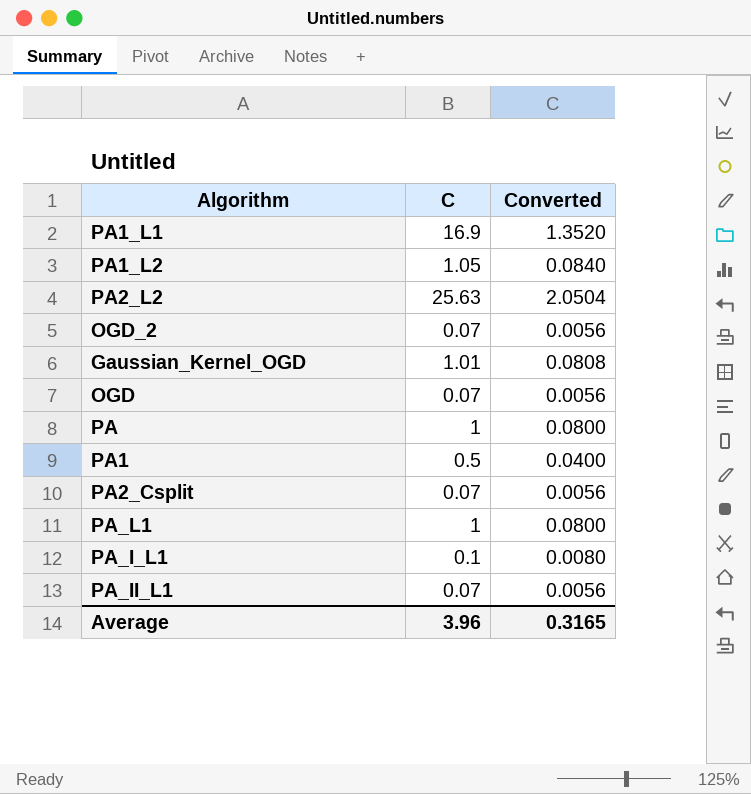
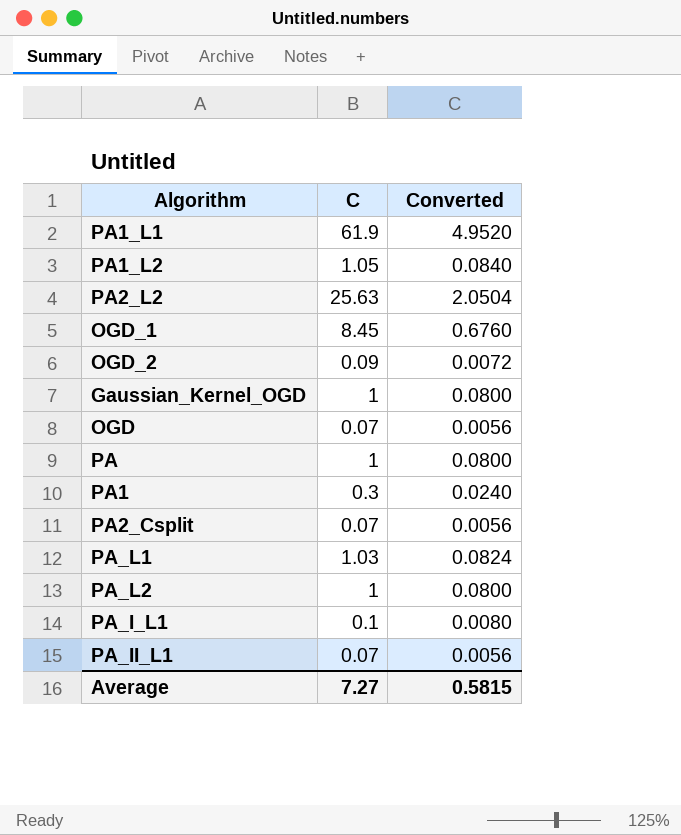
PA1_L1 | C: 16.9 -> 61.9
PA1_L1 | Converted: 1.3520 -> 4.9520
row OGD_1: none -> 8.45 | 0.6760
OGD_2 | C: 0.07 -> 0.09
OGD_2 | Converted: 0.0056 -> 0.0072
Gaussian_Kernel_OGD | C: 1.01 -> 1
Gaussian_Kernel_OGD | Converted: 0.0808 -> 0.0800
PA1 | C: 0.5 -> 0.3
PA1 | Converted: 0.0400 -> 0.0240
PA_L1 | C: 1 -> 1.03
PA_L1 | Converted: 0.0800 -> 0.0824
row PA_L2: none -> 1 | 0.0800
Average | C: 3.96 -> 7.27
Average | Converted: 0.3165 -> 0.5815

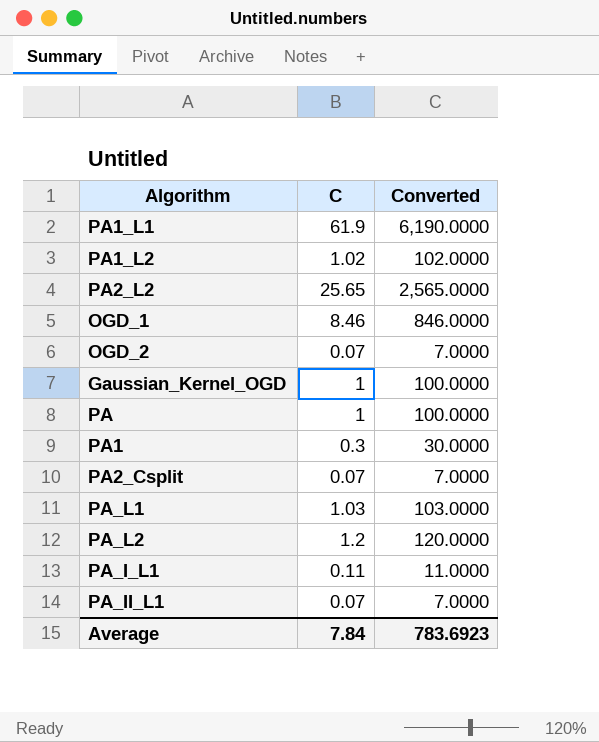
column Converted | formula: [C] * 0.08 -> [C] * 100
row OGD: 0.07 | 0.0056 -> none
PA1_L2 | C: 1.05 -> 1.02
PA2_L2 | C: 25.63 -> 25.65
OGD_1 | C: 8.45 -> 8.46
OGD_2 | C: 0.09 -> 0.07
PA_L2 | C: 1 -> 1.2
PA_I_L1 | C: 0.1 -> 0.11
Average | C: 7.27 -> 7.84
Average | Converted: 0.5815 -> 783.6923

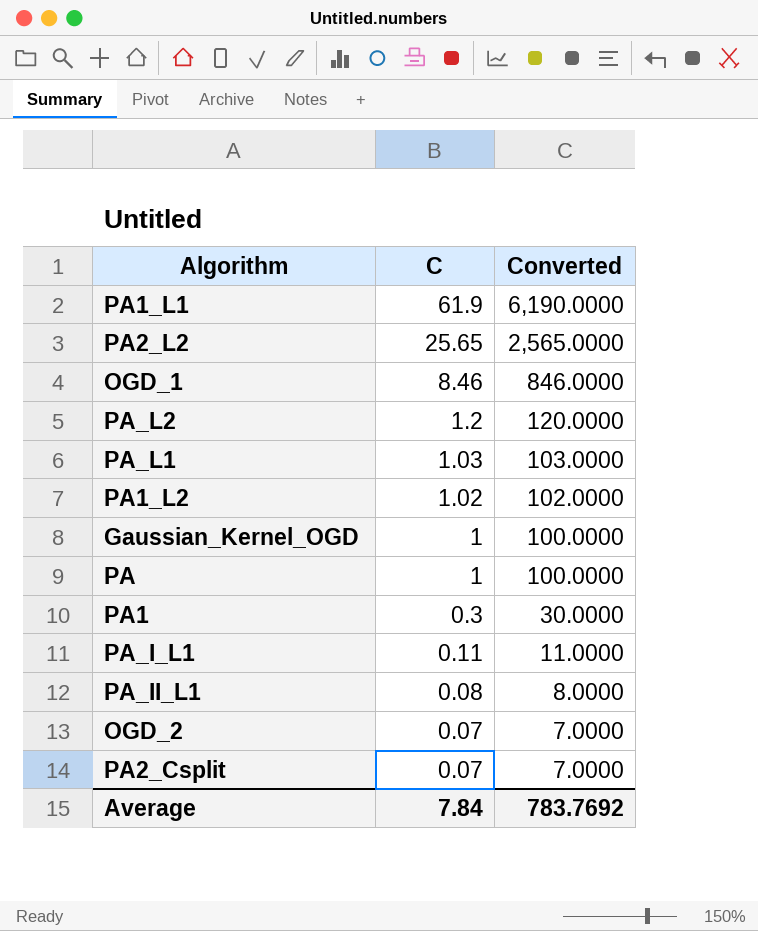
row order: none -> C descending
PA_II_L1 | C: 0.07 -> 0.08
PA_II_L1 | Converted: 7.0000 -> 8.0000
Average | Converted: 783.6923 -> 783.7692

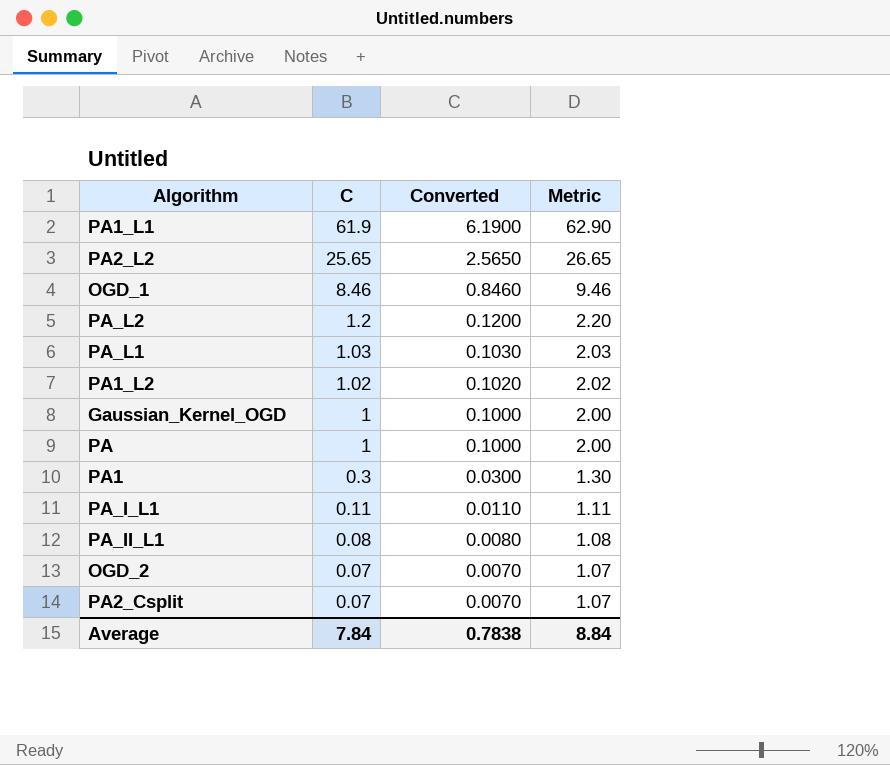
column Converted | formula: [C] * 100 -> [C] * 0.1
column Metric | formula: none -> [C] + 1
Average | Converted: 783.7692 -> 0.7838

